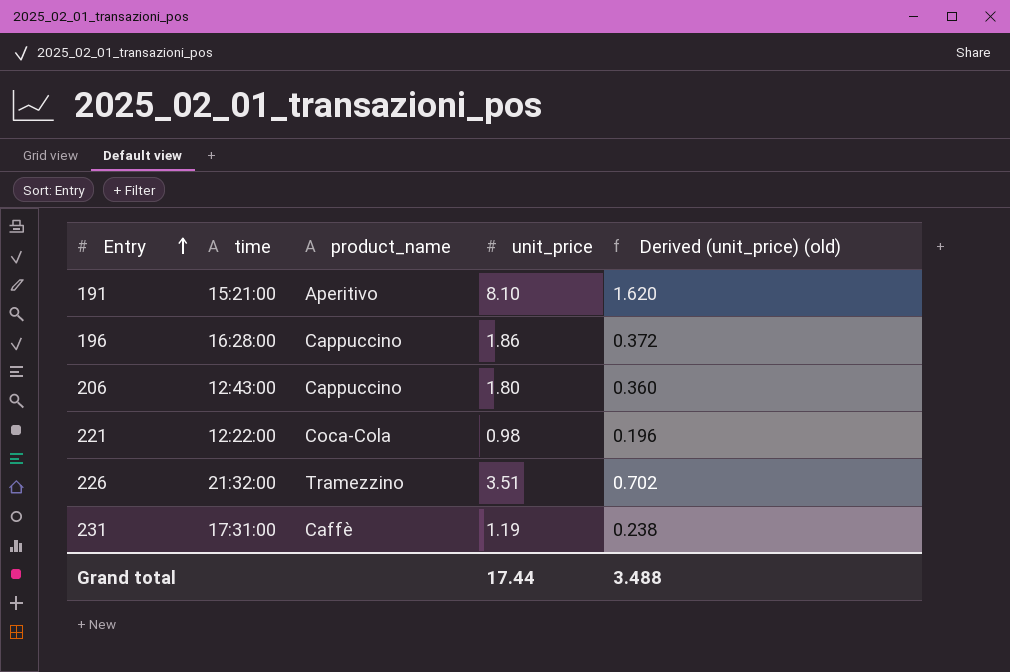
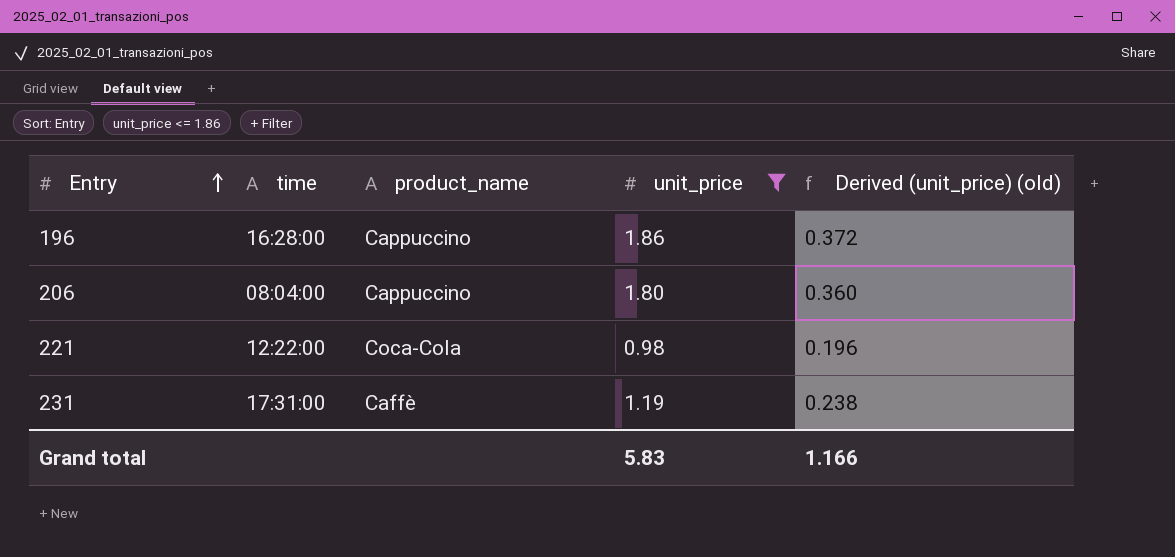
filter: none -> unit_price <= 1.86
206 | time: 12:43:00 -> 08:04:00
Grand total | unit_price: 17.44 -> 5.83
Grand total | Derived (unit_price) (old): 3.488 -> 1.166

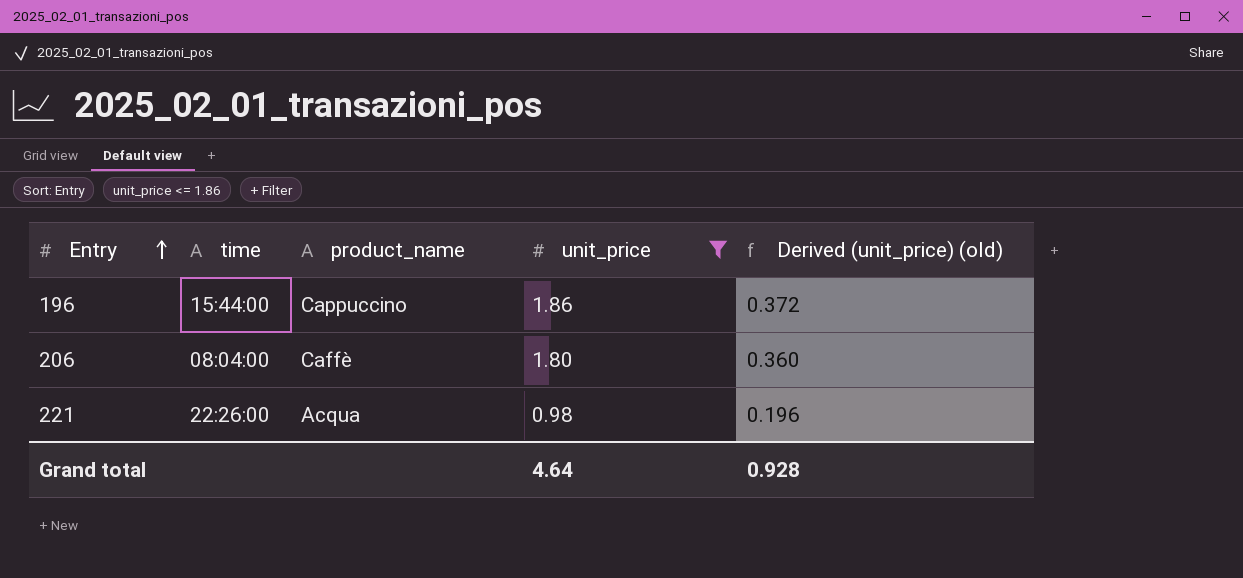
row 231: 17:31:00 | Caffè | 1.19 | 0.238 -> none
196 | time: 16:28:00 -> 15:44:00
206 | product_name: Cappuccino -> Caffè
221 | time: 12:22:00 -> 22:26:00
221 | product_name: Coca-Cola -> Acqua
Grand total | unit_price: 5.83 -> 4.64
Grand total | Derived (unit_price) (old): 1.166 -> 0.928

